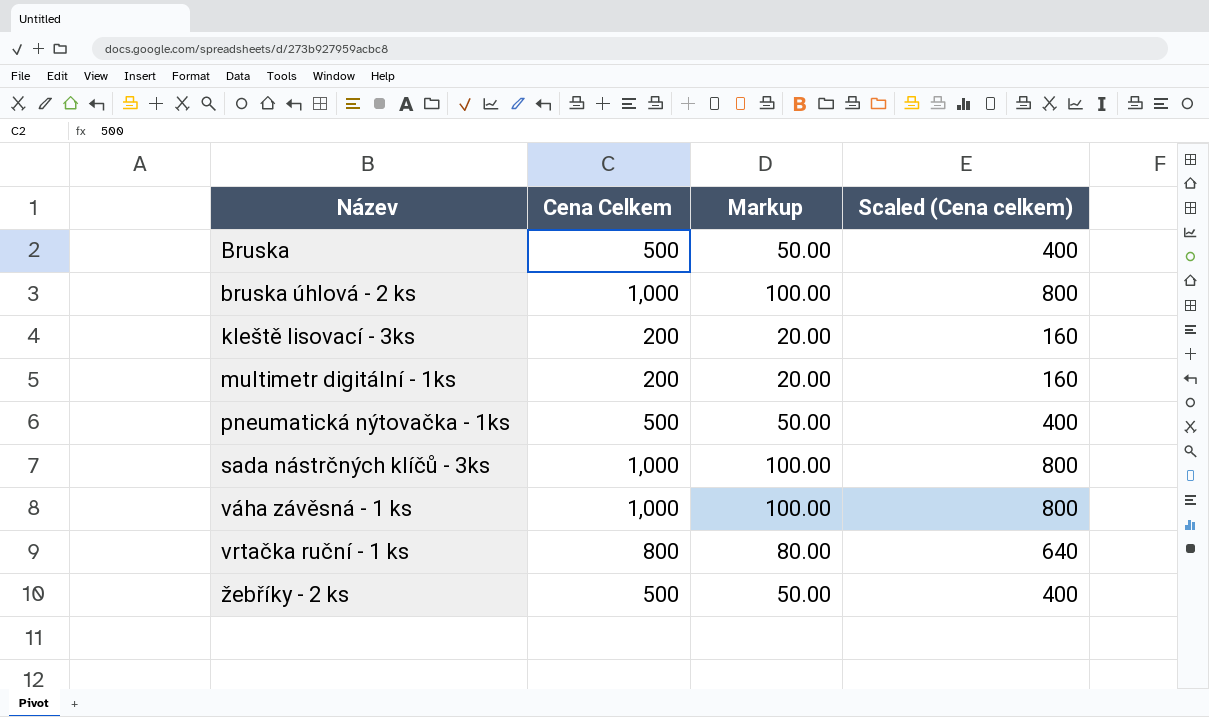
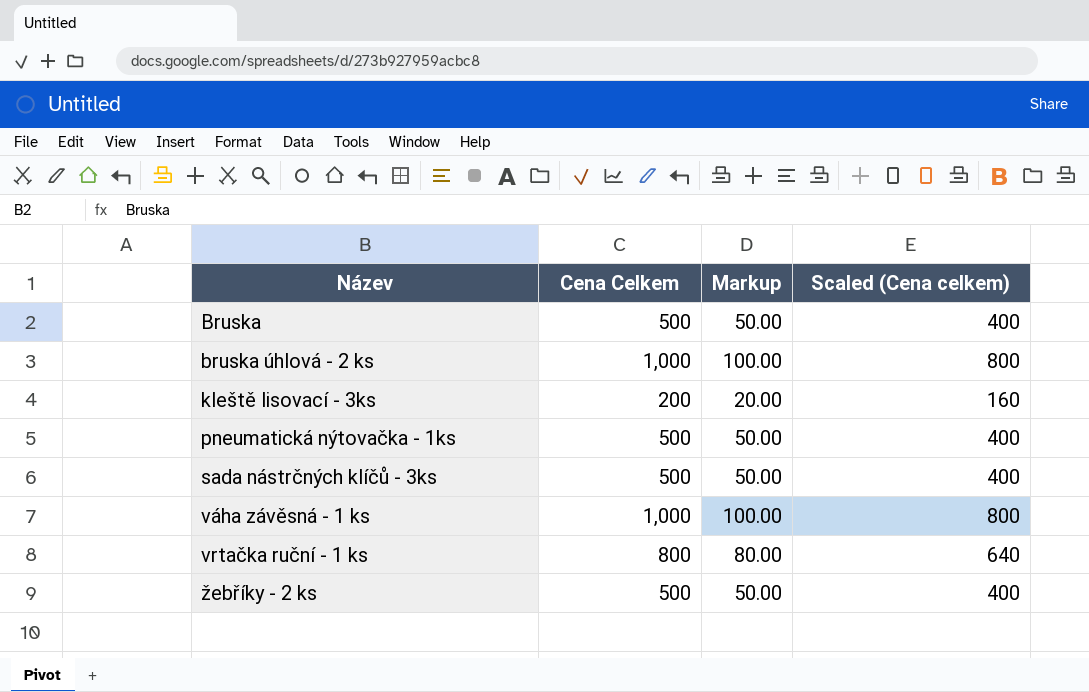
row multimetr digitální - 1ks: 200 | 20.00 | 160 -> none
sada nástrčných klíčů - 3ks | Cena Celkem: 1,000 -> 500
sada nástrčných klíčů - 3ks | Markup: 100.00 -> 50.00
sada nástrčných klíčů - 3ks | Scaled (Cena celkem): 800 -> 400

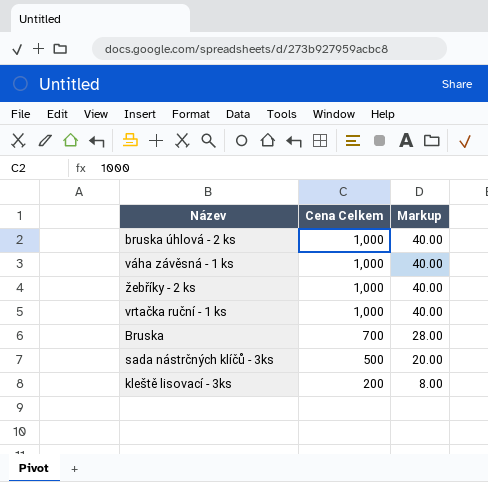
row order: Název ascending -> Cena Celkem descending
column Scaled (Cena celkem) | formula: [Cena Celkem] * 0.8 -> none
column Markup | formula: [Cena Celkem] * 0.1 -> [Cena Celkem] * 0.04
row pneumatická nýtovačka - 1ks: 500 | 50.00 | 400 -> none
žebříky - 2 ks | Cena Celkem: 500 -> 1,000
vrtačka ruční - 1 ks | Cena Celkem: 800 -> 1,000
Bruska | Cena Celkem: 500 -> 700

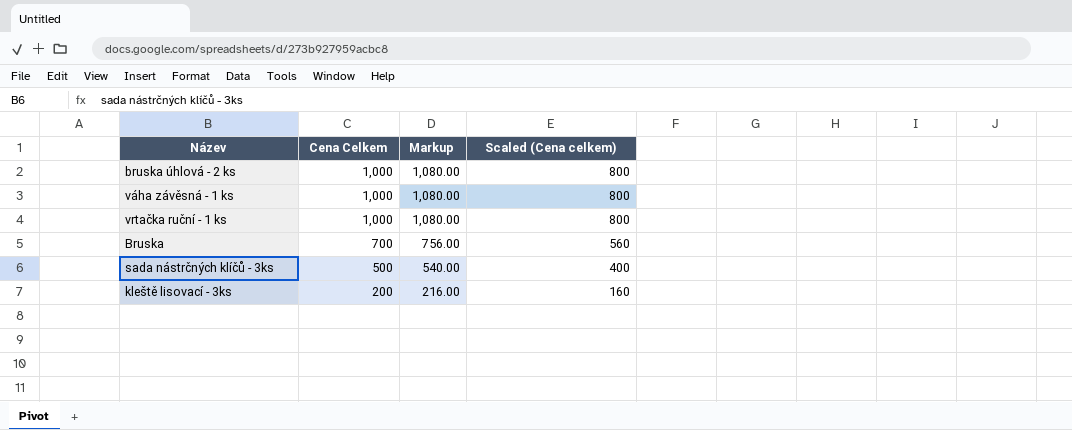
column Markup | formula: [Cena Celkem] * 0.04 -> [Cena Celkem] * 1.08
column Scaled (Cena celkem) | formula: none -> [Cena Celkem] * 0.8
row žebříky - 2 ks: 1,000 | 40.00 -> none

